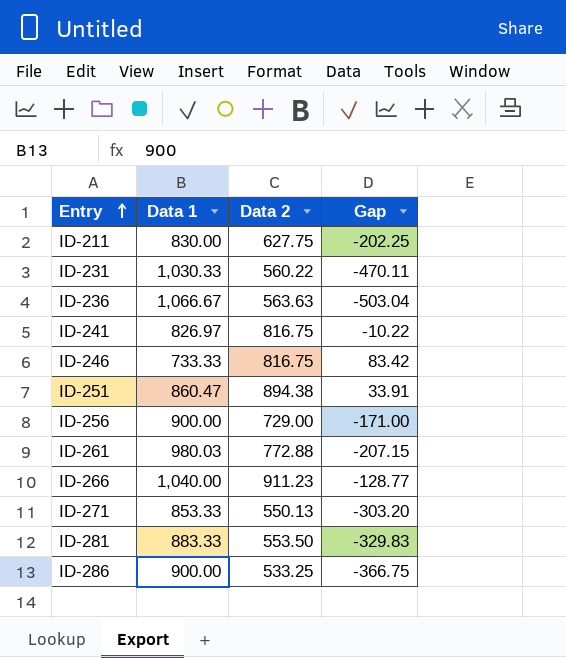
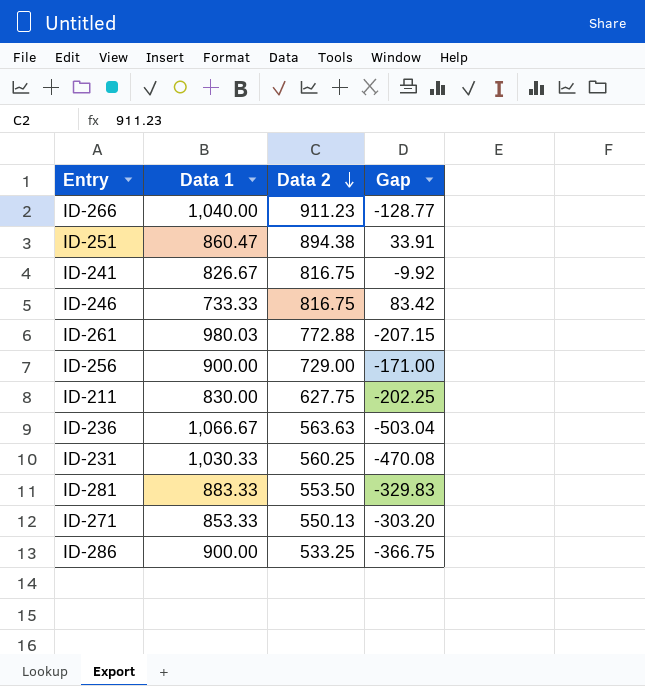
row order: Entry ascending -> Data 2 descending
ID-241 | Data 1: 826.97 -> 826.67
ID-241 | Gap: -10.22 -> -9.92
ID-231 | Data 2: 560.22 -> 560.25
ID-231 | Gap: -470.11 -> -470.08

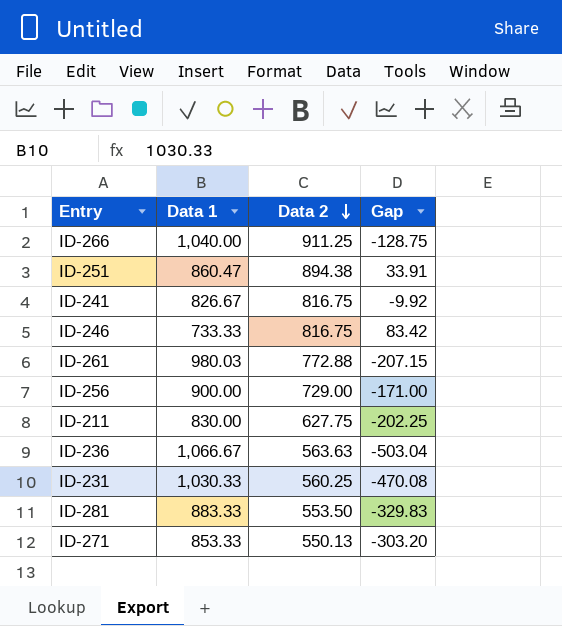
row ID-286: 900.00 | 533.25 | -366.75 -> none
ID-266 | Data 2: 911.23 -> 911.25
ID-266 | Gap: -128.77 -> -128.75

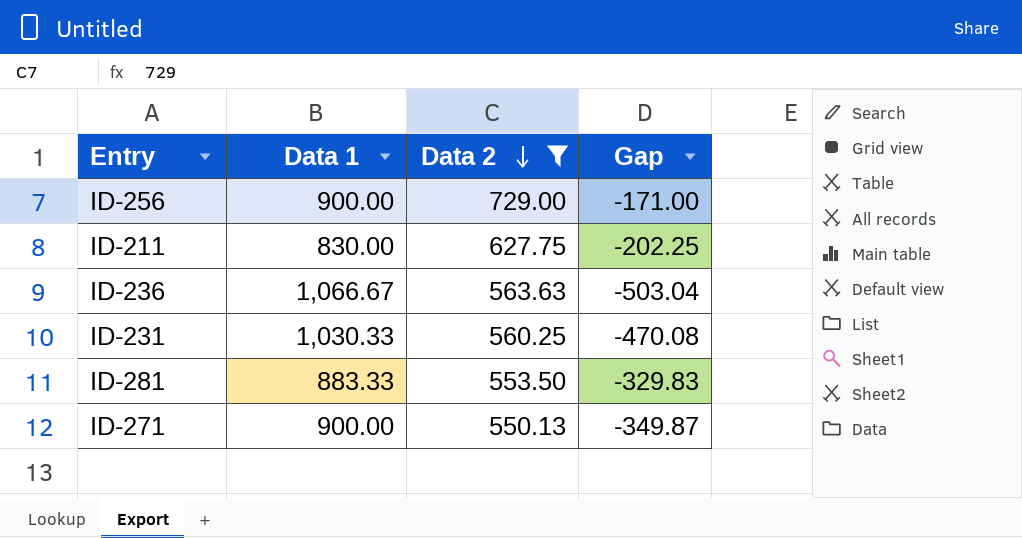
filter: none -> Data 2 <= 729.00
ID-271 | Data 1: 853.33 -> 900.00
ID-271 | Gap: -303.20 -> -349.87

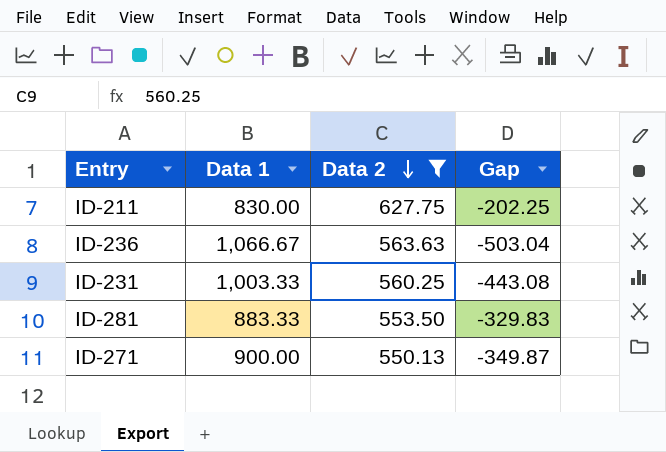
row ID-256: 900.00 | 729.00 | -171.00 -> none
ID-231 | Data 1: 1,030.33 -> 1,003.33
ID-231 | Gap: -470.08 -> -443.08

